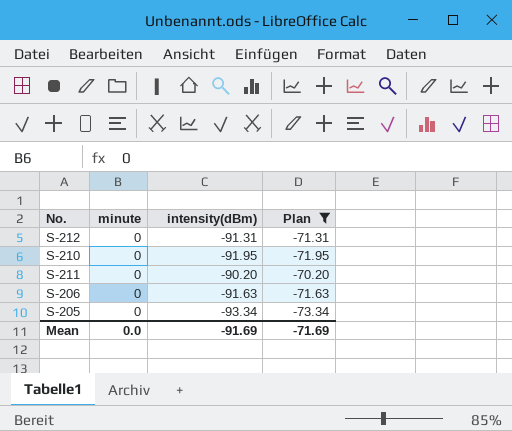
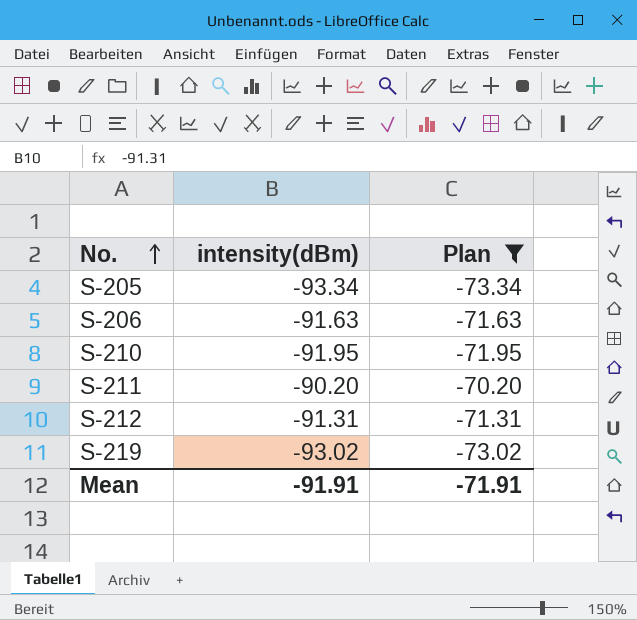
row order: none -> No. ascending
column minute | position: 2 -> none
row S-219: none -> -93.02 | -73.02
Mean | intensity(dBm): -91.69 -> -91.91
Mean | Plan: -71.69 -> -71.91

